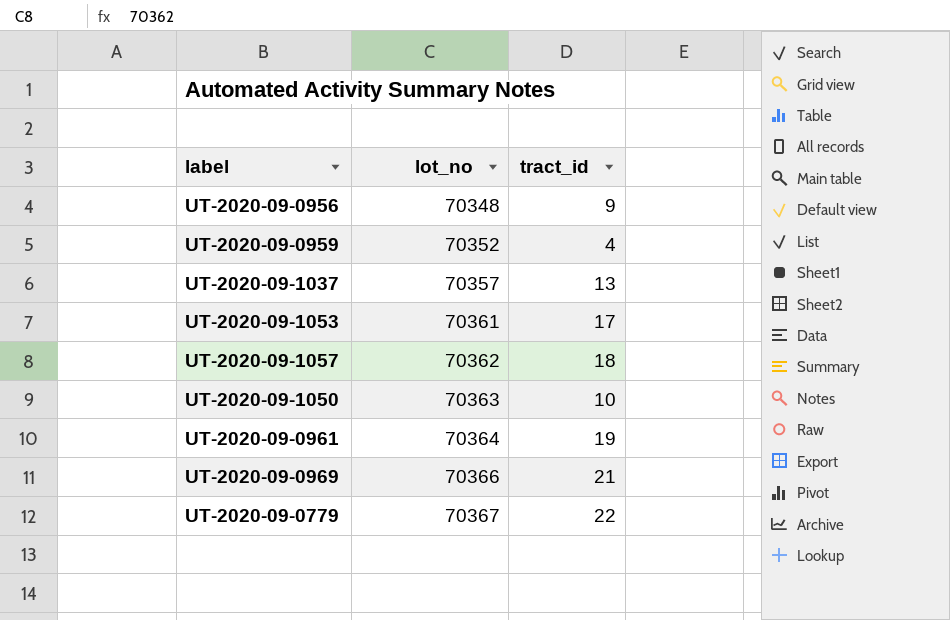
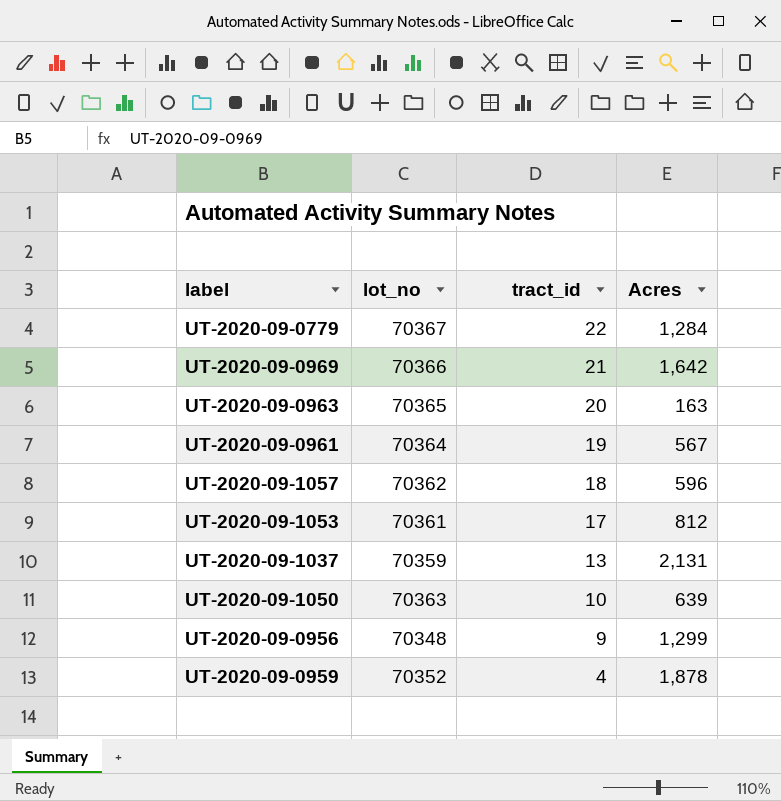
row order: lot_no ascending -> tract_id descending
column Acres | position: none -> 4
row UT-2020-09-0963: none -> 70365 | 20 | 163
UT-2020-09-1037 | lot_no: 70357 -> 70359

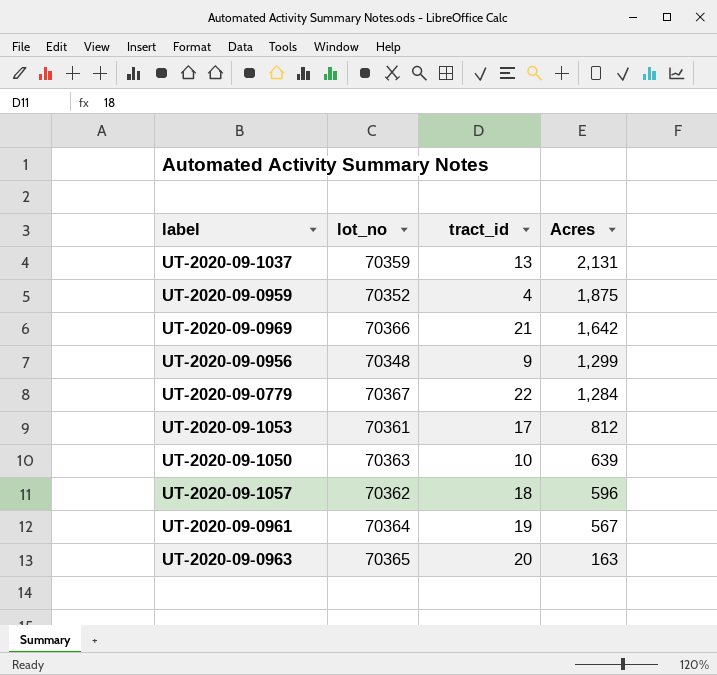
row order: tract_id descending -> Acres descending
UT-2020-09-0959 | Acres: 1,878 -> 1,875

